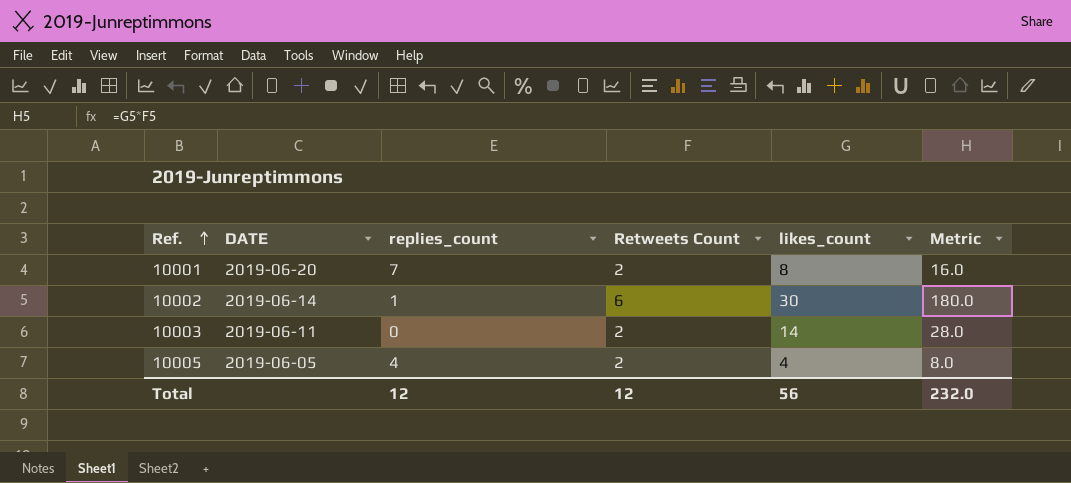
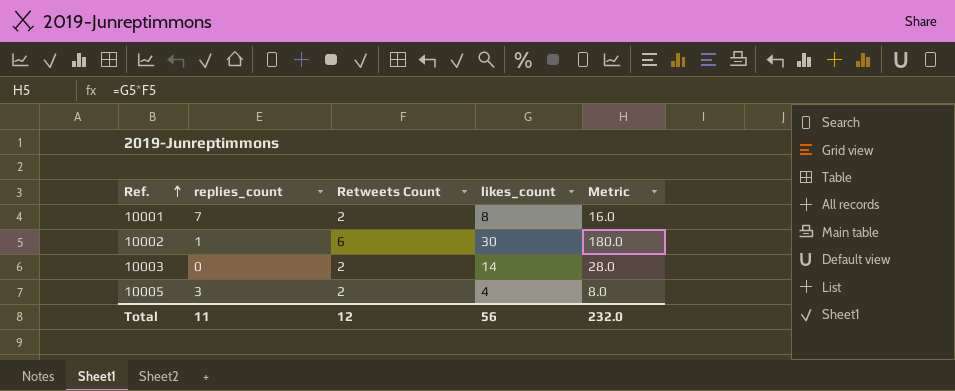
column DATE | position: 2 -> none
10005 | replies_count: 4 -> 3
Total | replies_count: 12 -> 11

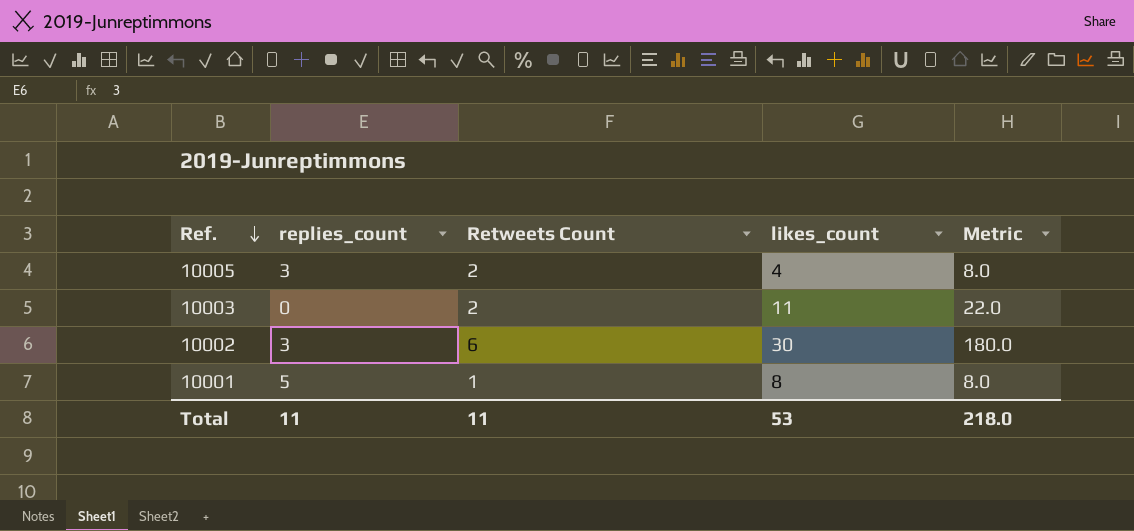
row order: Ref. ascending -> Ref. descending
10003 | likes_count: 14 -> 11
10003 | Metric: 28.0 -> 22.0
10002 | replies_count: 1 -> 3
10001 | replies_count: 7 -> 5
10001 | Retweets Count: 2 -> 1
10001 | Metric: 16.0 -> 8.0
Total | Retweets Count: 12 -> 11
Total | likes_count: 56 -> 53
Total | Metric: 232.0 -> 218.0

